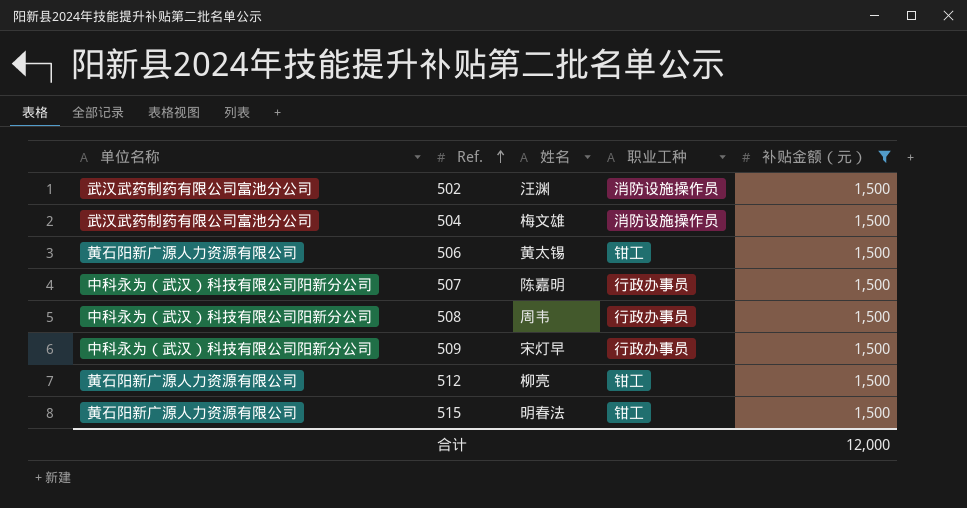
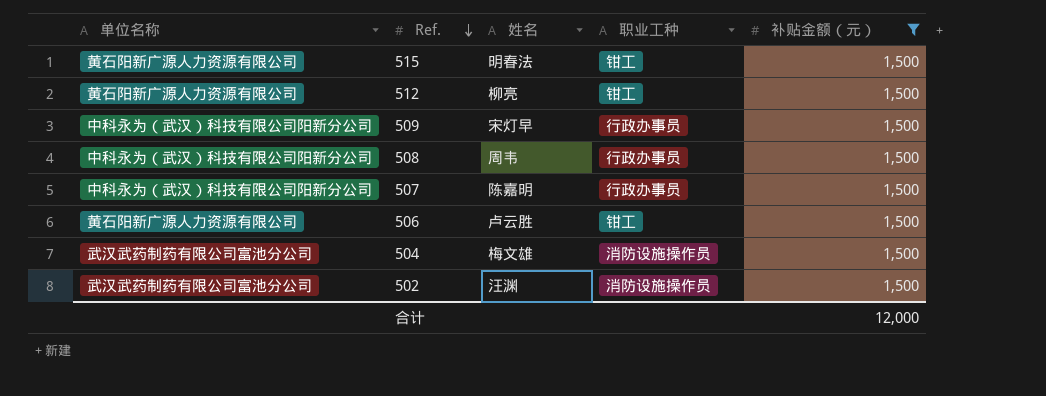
row order: Ref. ascending -> Ref. descending
506 | 姓名: 黄太锡 -> 卢云胜

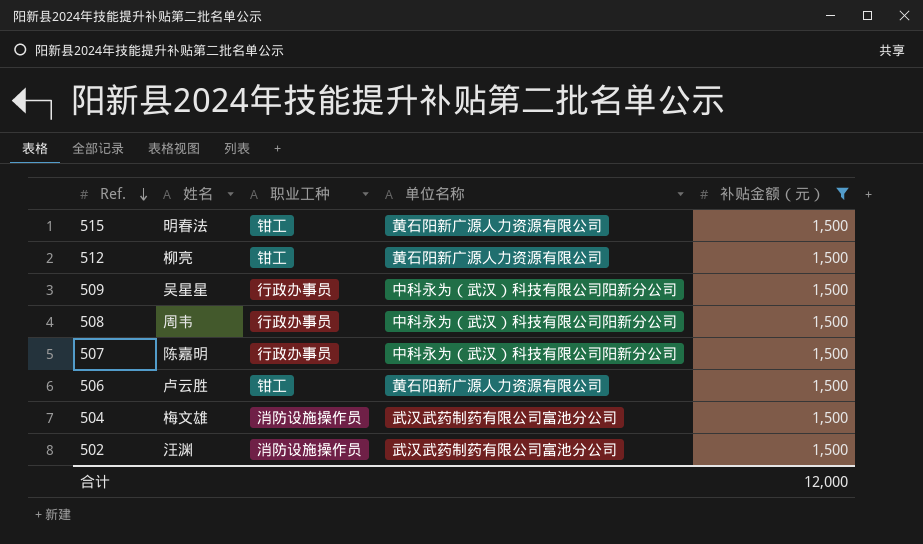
column 单位名称 | position: 1 -> 4
509 | 姓名: 宋灯早 -> 吴星星

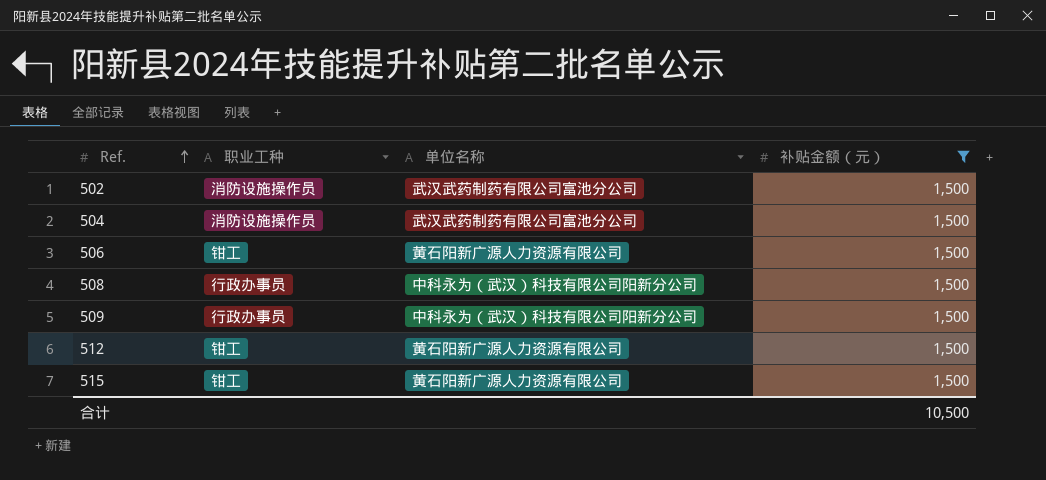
row order: Ref. descending -> Ref. ascending
column 姓名 | position: 2 -> none
row 507: 陈嘉明 | 行政办事员 | 中科永为（武汉）科技有限公司阳新分公司 | 1,500 -> none
合计 | 补贴金额（元）: 12,000 -> 10,500

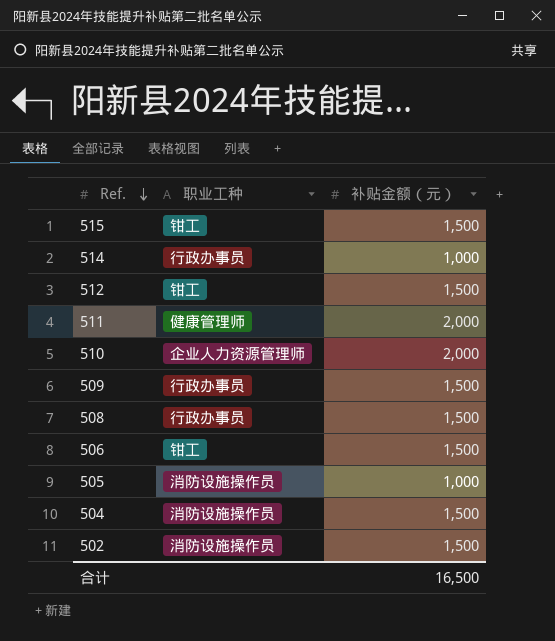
filter: 补贴金额（元） = 1,500 -> none
row order: Ref. ascending -> Ref. descending
column 单位名称 | position: 3 -> none
合计 | 补贴金额（元）: 10,500 -> 16,500

